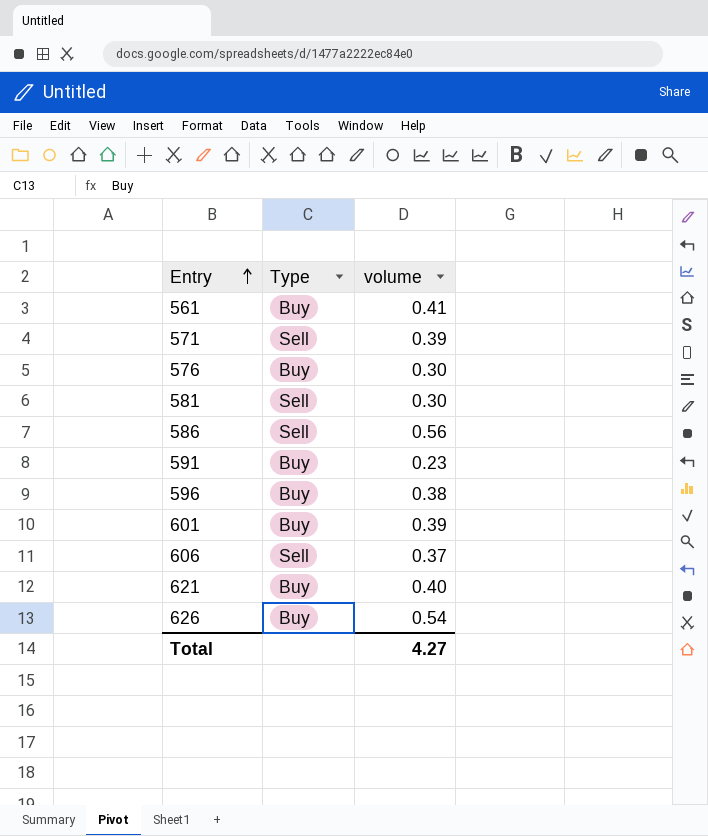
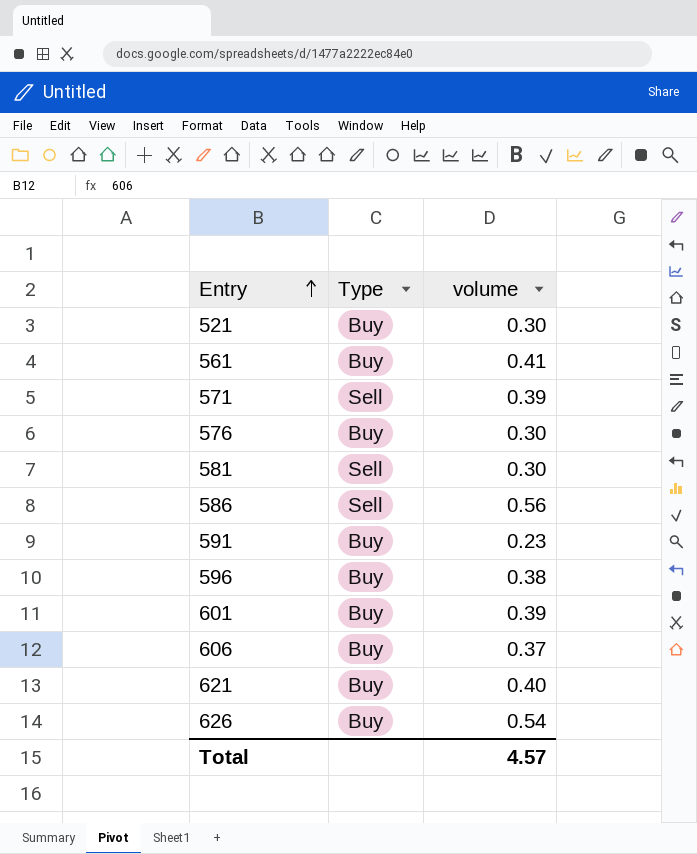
row 521: none -> Buy | 0.30
606 | Type: Sell -> Buy
Total | volume: 4.27 -> 4.57

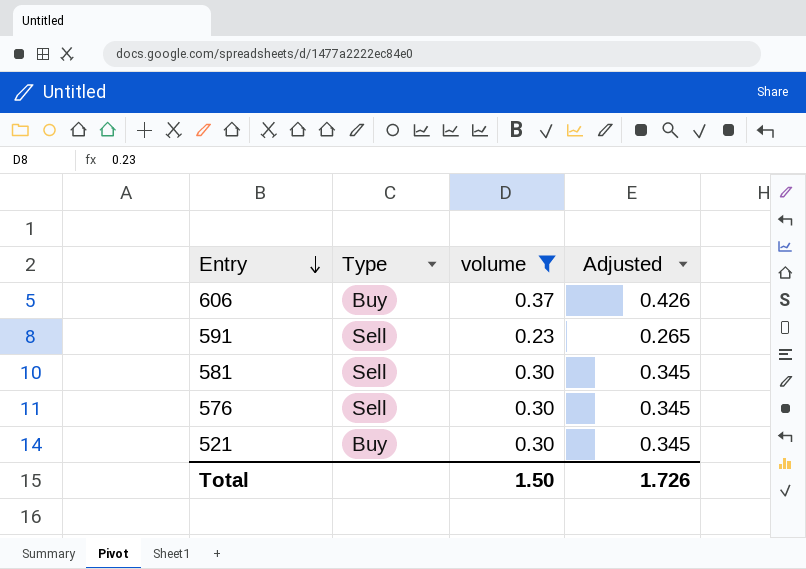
filter: none -> volume <= 0.37
row order: Entry ascending -> Entry descending
column Adjusted | formula: none -> [volume] * 1.15
591 | Type: Buy -> Sell
576 | Type: Buy -> Sell
Total | volume: 4.57 -> 1.50

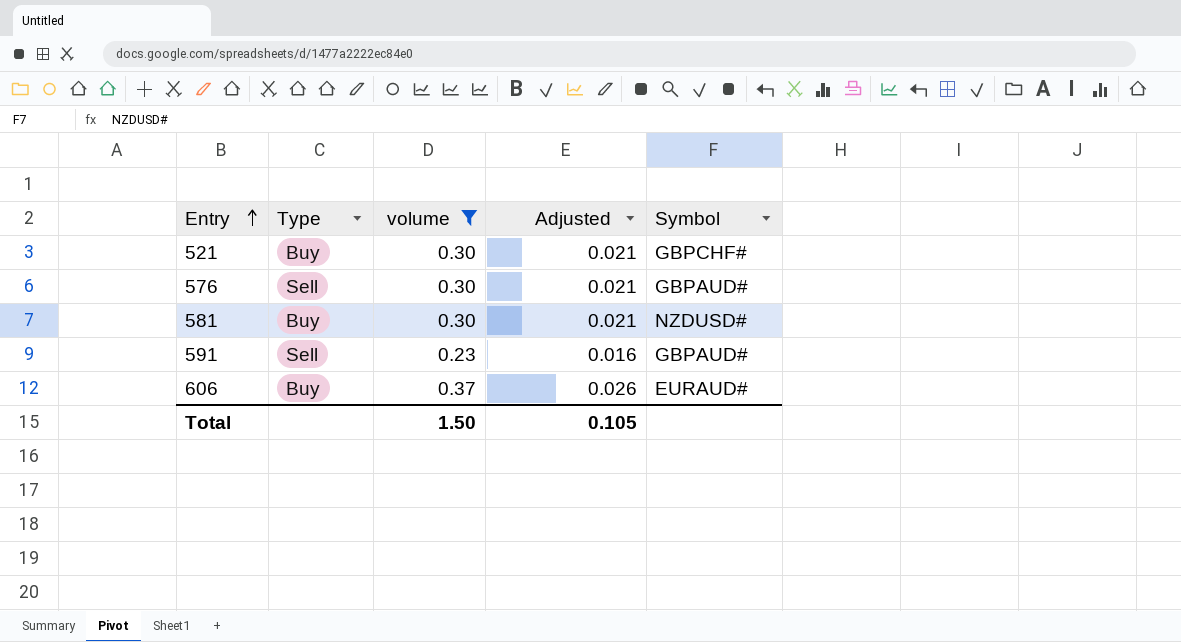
row order: Entry descending -> Entry ascending
column Adjusted | formula: [volume] * 1.15 -> [volume] * 0.07
column Symbol | position: none -> 5
581 | Type: Sell -> Buy
Total | Adjusted: 1.726 -> 0.105

